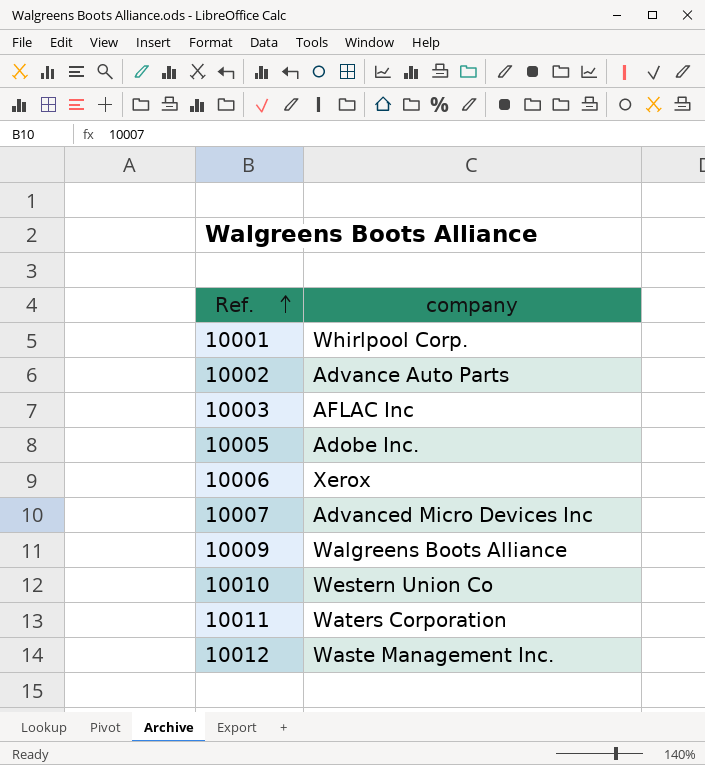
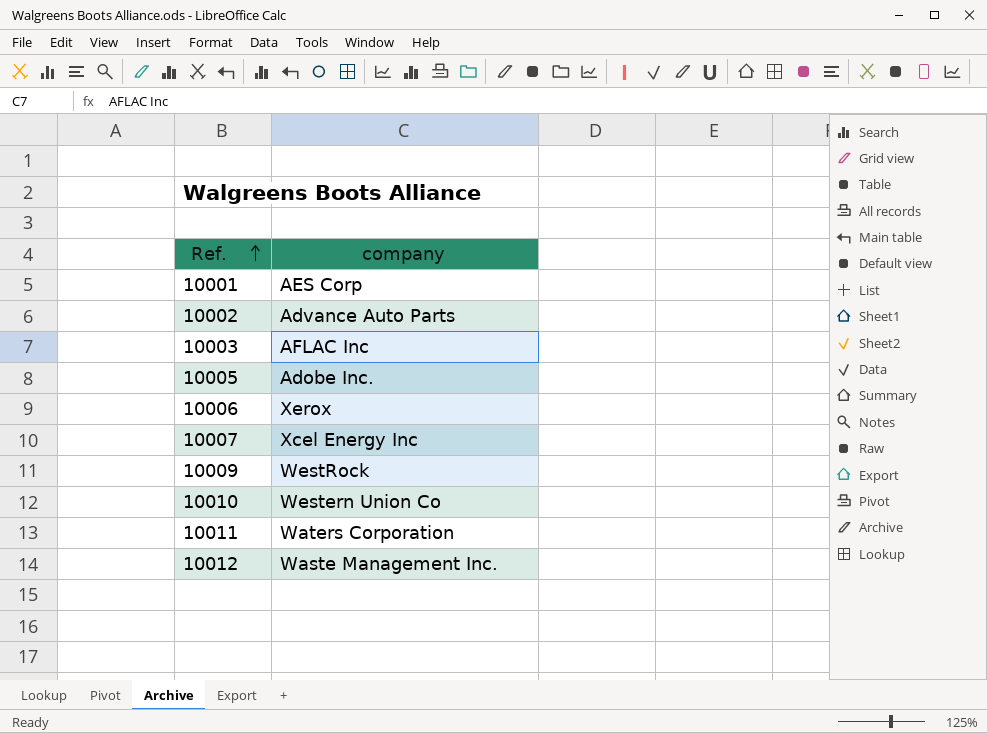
10001 | company: Whirlpool Corp. -> AES Corp
10007 | company: Advanced Micro Devices Inc -> Xcel Energy Inc
10009 | company: Walgreens Boots Alliance -> WestRock

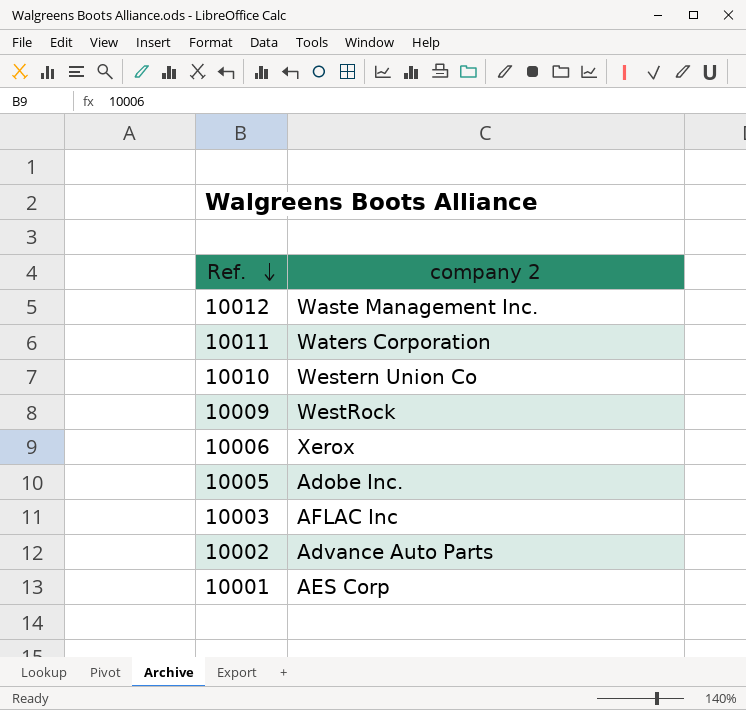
row order: Ref. ascending -> Ref. descending
column name: company -> company 2
row 10007: Xcel Energy Inc -> none

